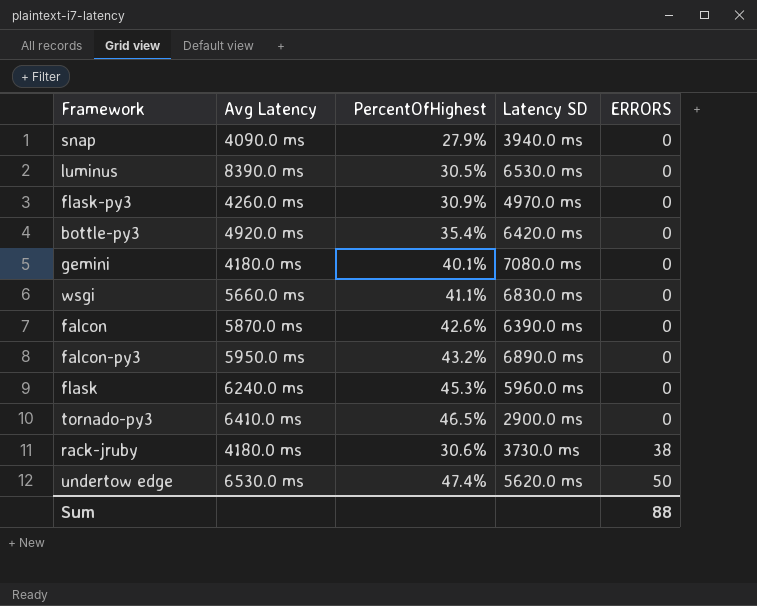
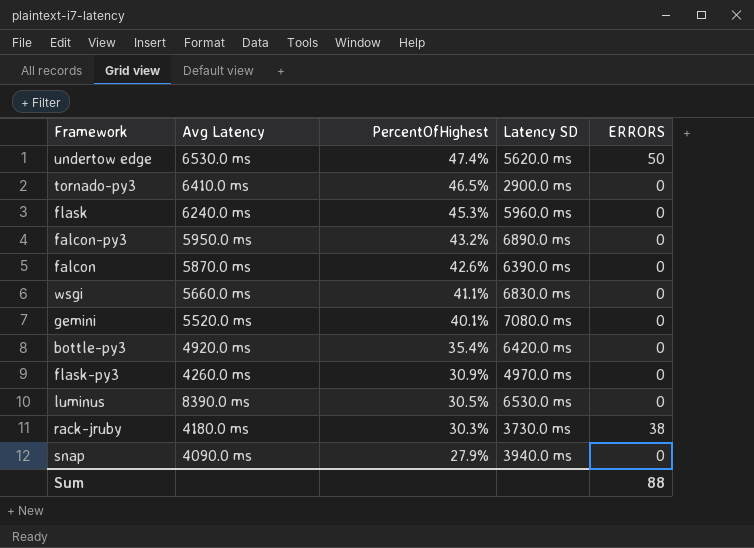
row order: ERRORS ascending -> PercentOfHighest descending
gemini | Avg Latency: 4180.0 ms -> 5520.0 ms
rack-jruby | PercentOfHighest: 30.6% -> 30.3%

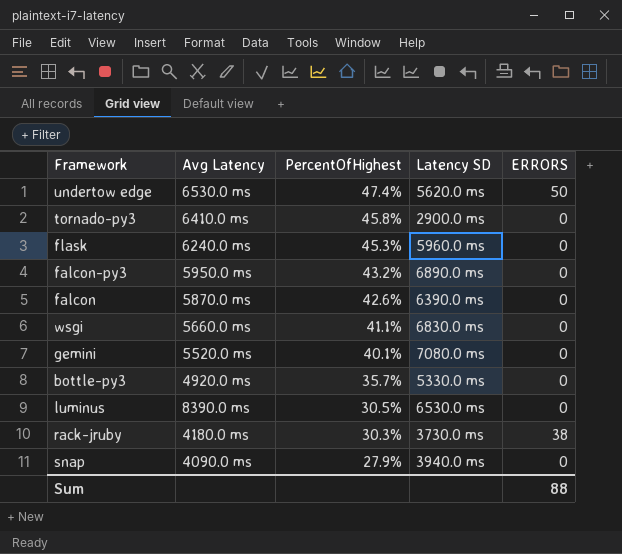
row flask-py3: 4260.0 ms | 30.9% | 4970.0 ms | 0 -> none
tornado-py3 | PercentOfHighest: 46.5% -> 45.8%
bottle-py3 | PercentOfHighest: 35.4% -> 35.7%
bottle-py3 | Latency SD: 6420.0 ms -> 5330.0 ms

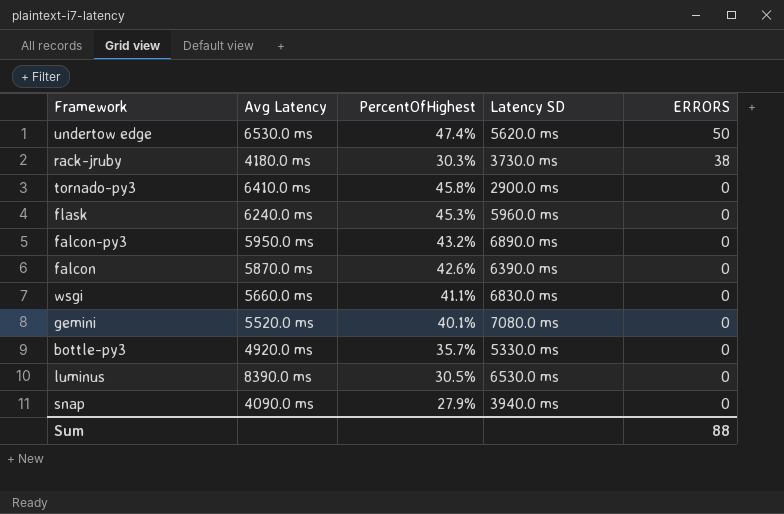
row order: PercentOfHighest descending -> ERRORS descending

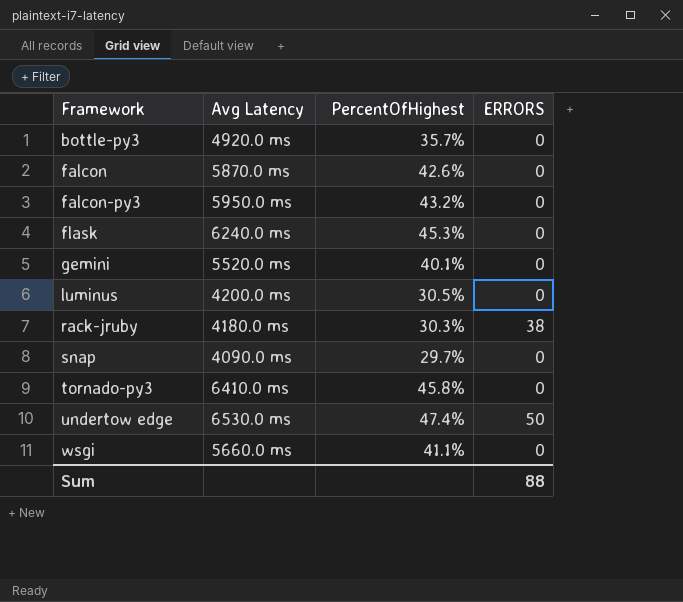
row order: ERRORS descending -> Framework ascending
column Latency SD | position: 4 -> none
luminus | Avg Latency: 8390.0 ms -> 4200.0 ms
snap | PercentOfHighest: 27.9% -> 29.7%

